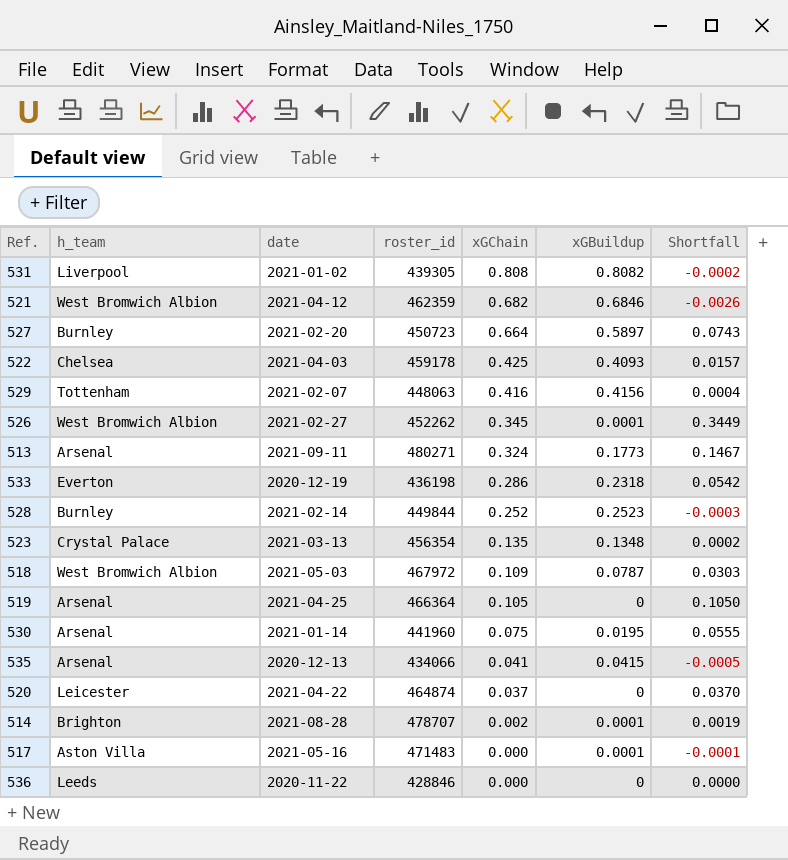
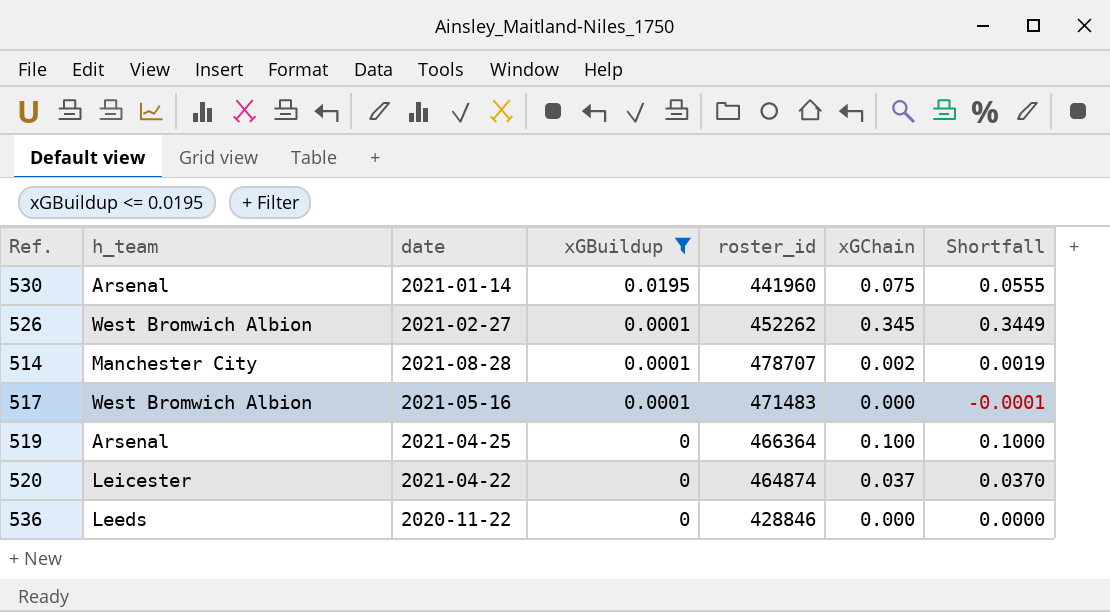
filter: none -> xGBuildup <= 0.0195
row order: xGChain descending -> xGBuildup descending
column xGBuildup | position: 6 -> 4
514 | h_team: Brighton -> Manchester City
517 | h_team: Aston Villa -> West Bromwich Albion
519 | xGChain: 0.105 -> 0.100
519 | Shortfall: 0.1050 -> 0.1000

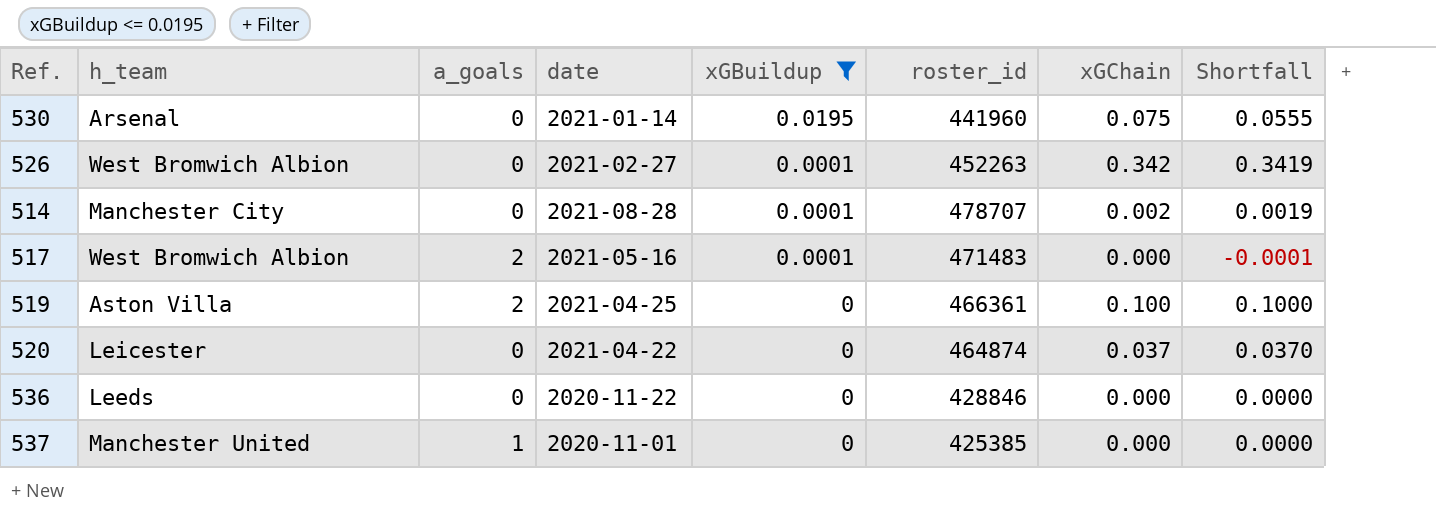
column a_goals | position: none -> 3
526 | roster_id: 452262 -> 452263
526 | xGChain: 0.345 -> 0.342
526 | Shortfall: 0.3449 -> 0.3419
519 | h_team: Arsenal -> Aston Villa
519 | roster_id: 466364 -> 466361
row 537: none -> Manchester United | 1 | 2020-11-01 | 0 | 425385 | 0.000 | 0.0000

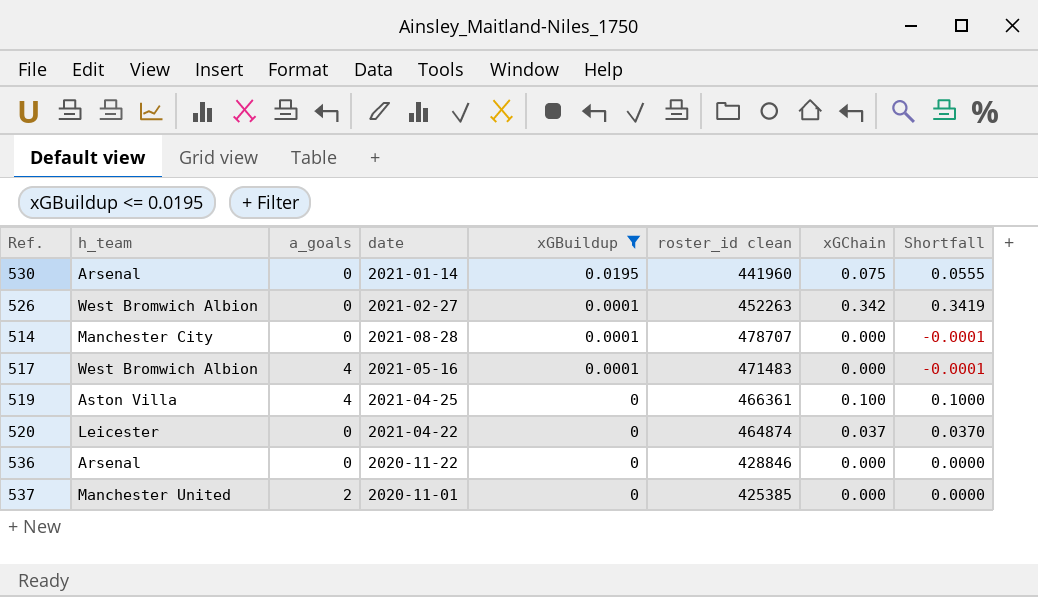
column name: roster_id -> roster_id clean
514 | xGChain: 0.002 -> 0.000
514 | Shortfall: 0.0019 -> -0.0001
517 | a_goals: 2 -> 4
519 | a_goals: 2 -> 4
536 | h_team: Leeds -> Arsenal
537 | a_goals: 1 -> 2

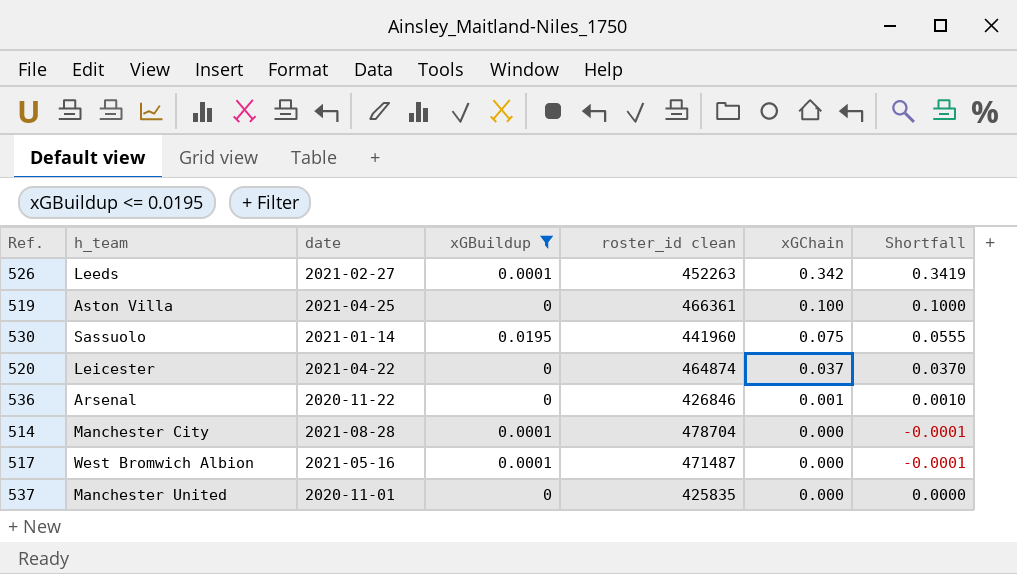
row order: xGBuildup descending -> xGChain descending
column a_goals | position: 3 -> none
526 | h_team: West Bromwich Albion -> Leeds
530 | h_team: Arsenal -> Sassuolo
536 | roster_id clean: 428846 -> 426846
536 | xGChain: 0.000 -> 0.001
536 | Shortfall: 0.0000 -> 0.0010
514 | roster_id clean: 478707 -> 478704
517 | roster_id clean: 471483 -> 471487
537 | roster_id clean: 425385 -> 425835

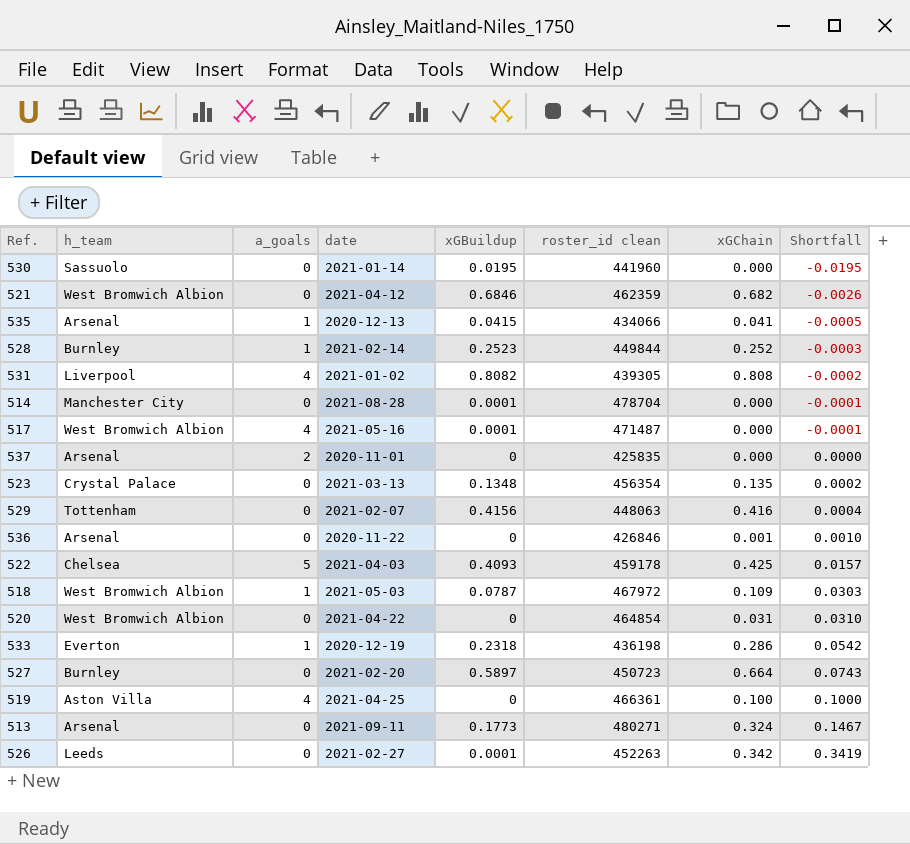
filter: xGBuildup <= 0.0195 -> none
row order: xGChain descending -> Shortfall ascending
column a_goals | position: none -> 3
530 | xGChain: 0.075 -> 0.000
530 | Shortfall: 0.0555 -> -0.0195
537 | h_team: Manchester United -> Arsenal
520 | h_team: Leicester -> West Bromwich Albion
520 | roster_id clean: 464874 -> 464854
520 | xGChain: 0.037 -> 0.031
520 | Shortfall: 0.0370 -> 0.0310

